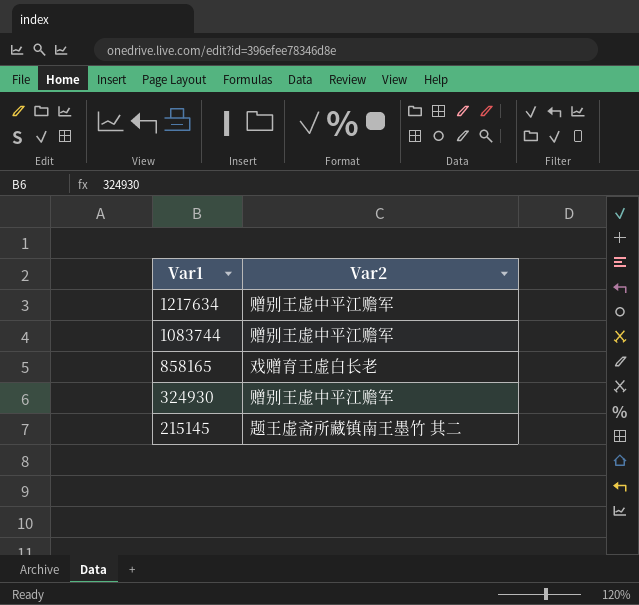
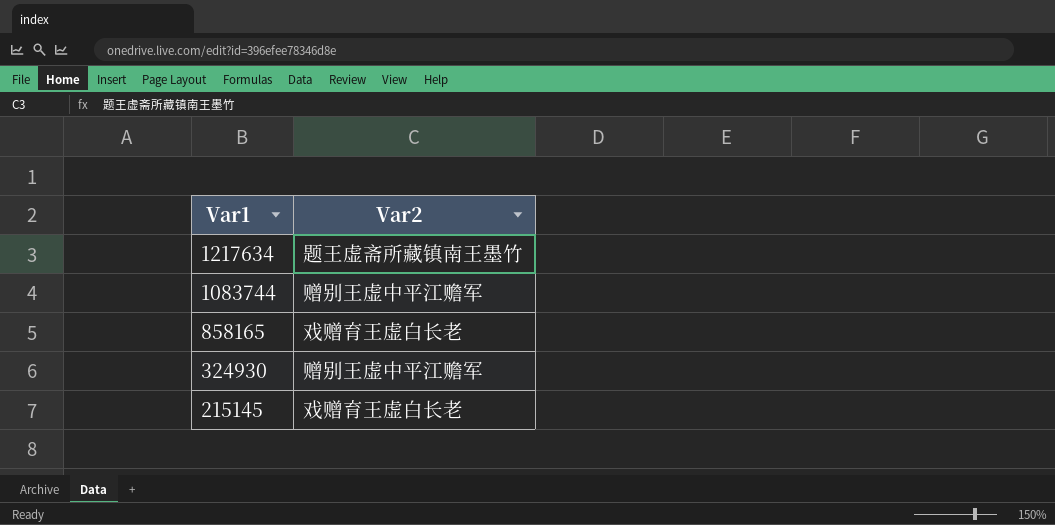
1217634 | Var2: 赠别王虚中平江赡军 -> 题王虚斋所藏镇南王墨竹
215145 | Var2: 题王虚斋所藏镇南王墨竹 其二 -> 戏赠育王虚白长老

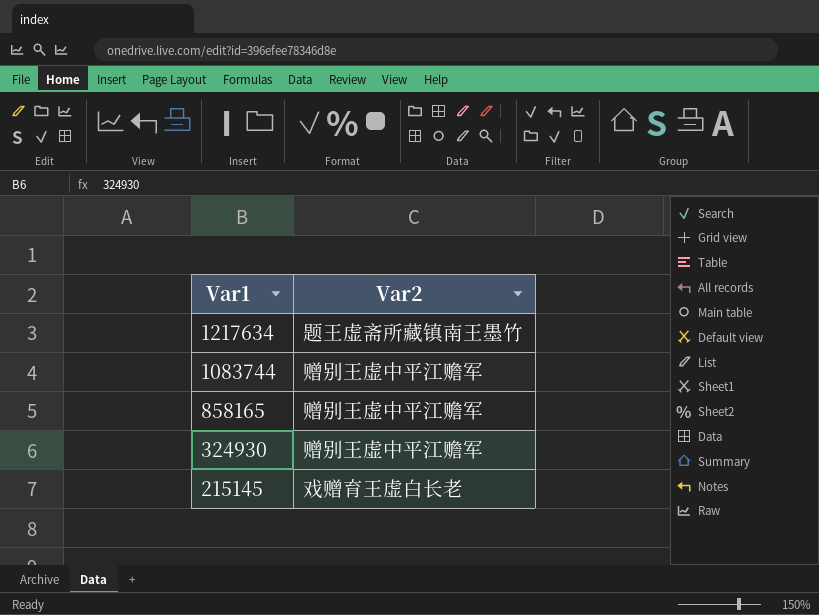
858165 | Var2: 戏赠育王虚白长老 -> 赠别王虚中平江赡军

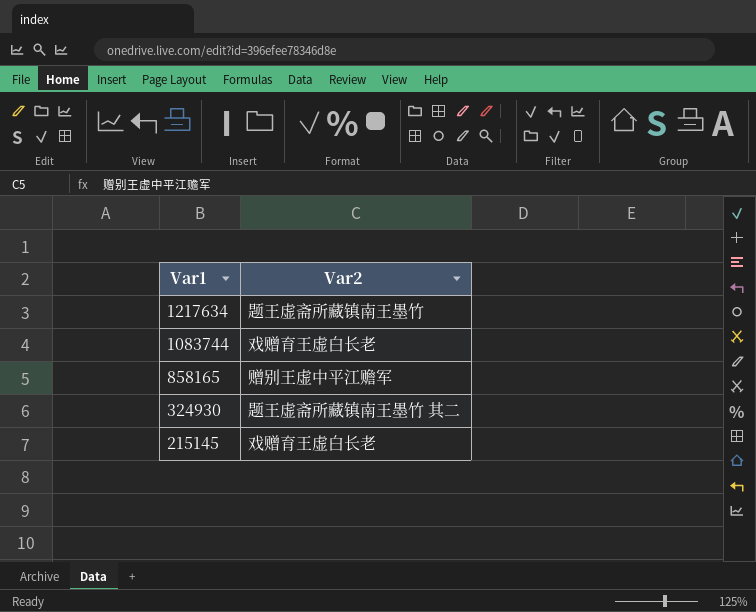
1083744 | Var2: 赠别王虚中平江赡军 -> 戏赠育王虚白长老
324930 | Var2: 赠别王虚中平江赡军 -> 题王虚斋所藏镇南王墨竹 其二

